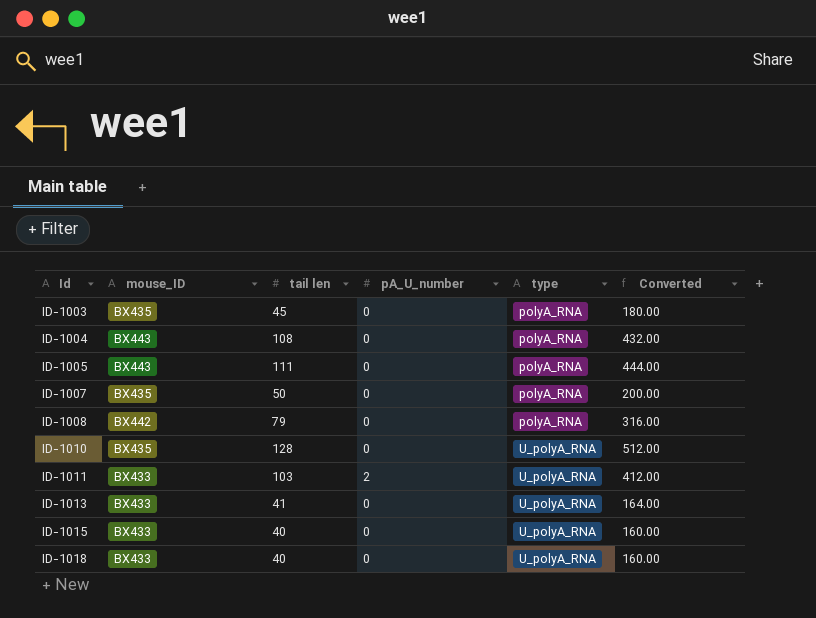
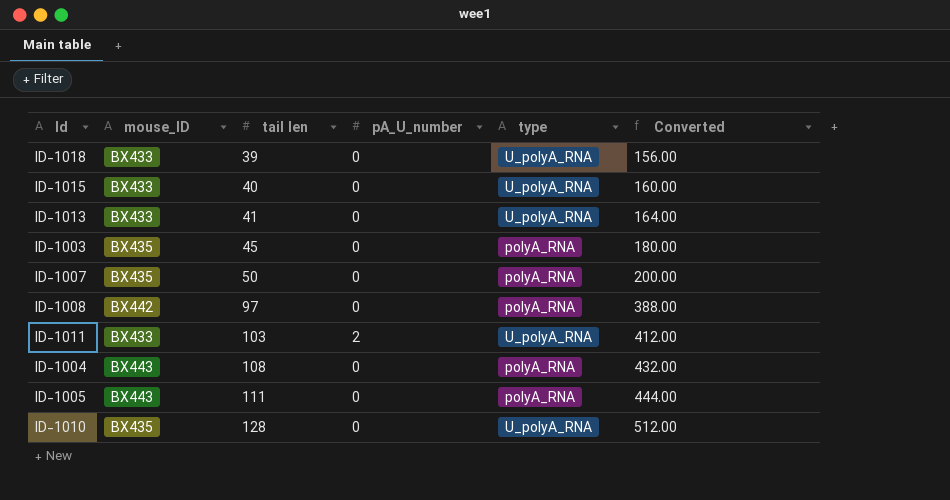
row order: Id ascending -> tail len ascending
ID-1018 | tail len: 40 -> 39
ID-1018 | Converted: 160.00 -> 156.00
ID-1008 | tail len: 79 -> 97
ID-1008 | Converted: 316.00 -> 388.00

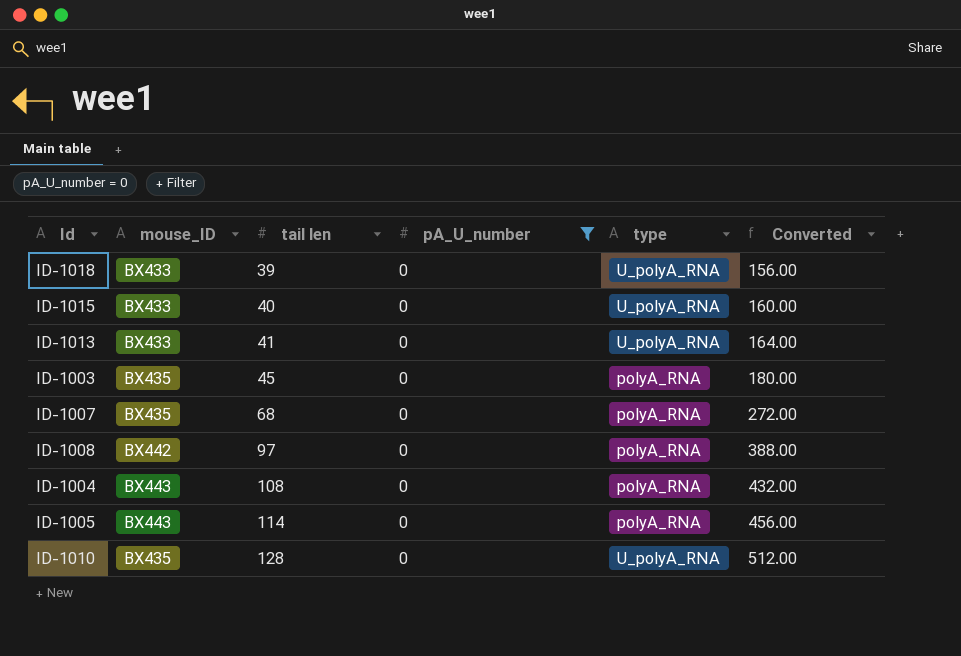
filter: none -> pA_U_number = 0
ID-1007 | tail len: 50 -> 68
ID-1007 | Converted: 200.00 -> 272.00
ID-1005 | tail len: 111 -> 114
ID-1005 | Converted: 444.00 -> 456.00

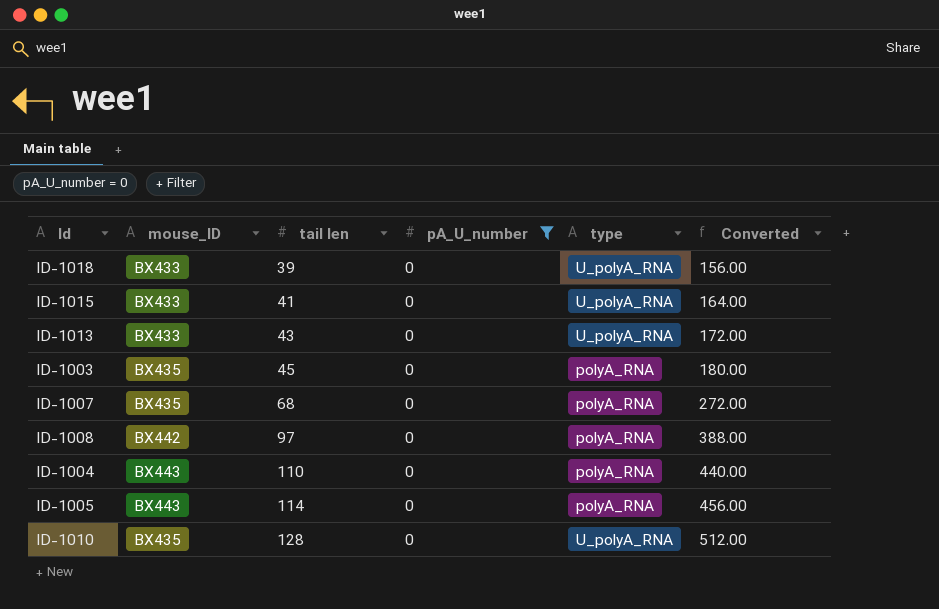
ID-1015 | tail len: 40 -> 41
ID-1015 | Converted: 160.00 -> 164.00
ID-1013 | tail len: 41 -> 43
ID-1013 | Converted: 164.00 -> 172.00
ID-1004 | tail len: 108 -> 110
ID-1004 | Converted: 432.00 -> 440.00

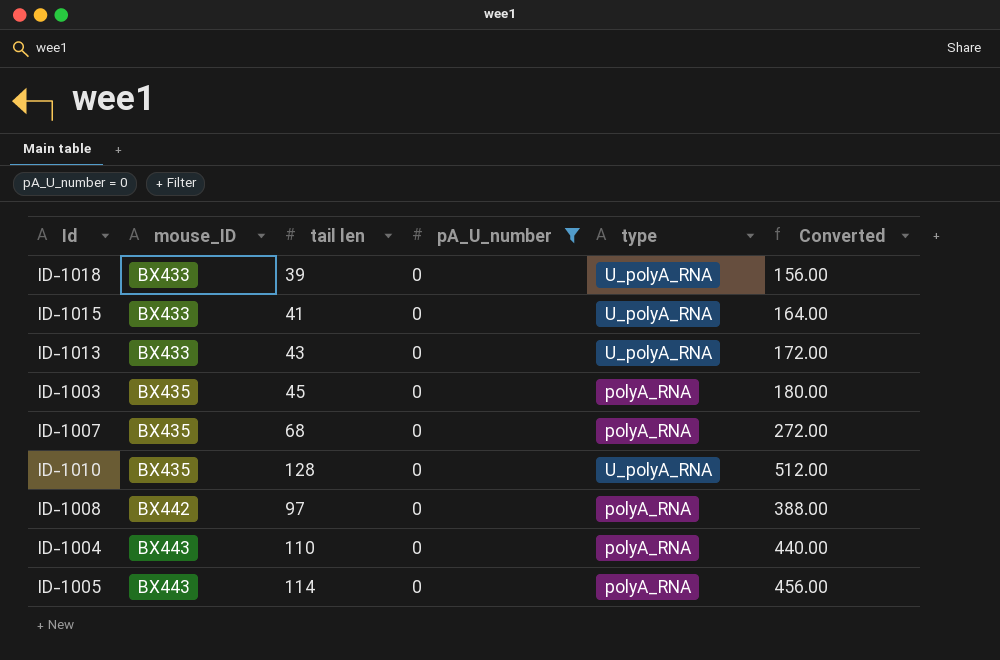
row order: tail len ascending -> mouse_ID ascending

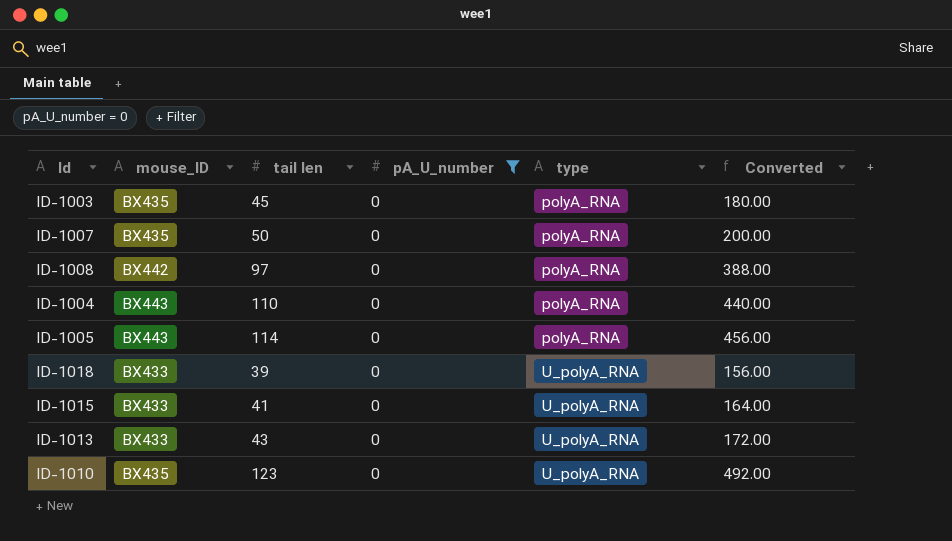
row order: mouse_ID ascending -> type ascending
ID-1007 | tail len: 68 -> 50
ID-1007 | Converted: 272.00 -> 200.00
ID-1010 | tail len: 128 -> 123
ID-1010 | Converted: 512.00 -> 492.00

